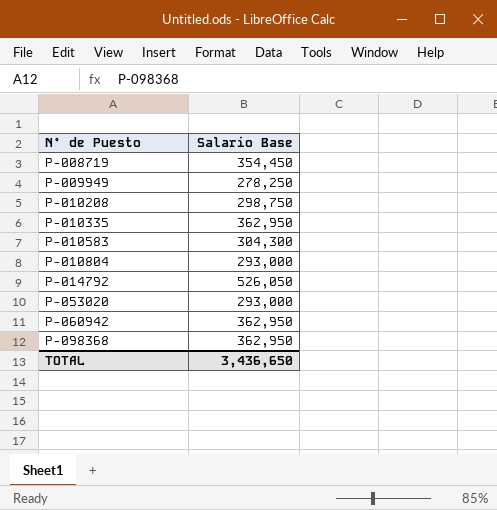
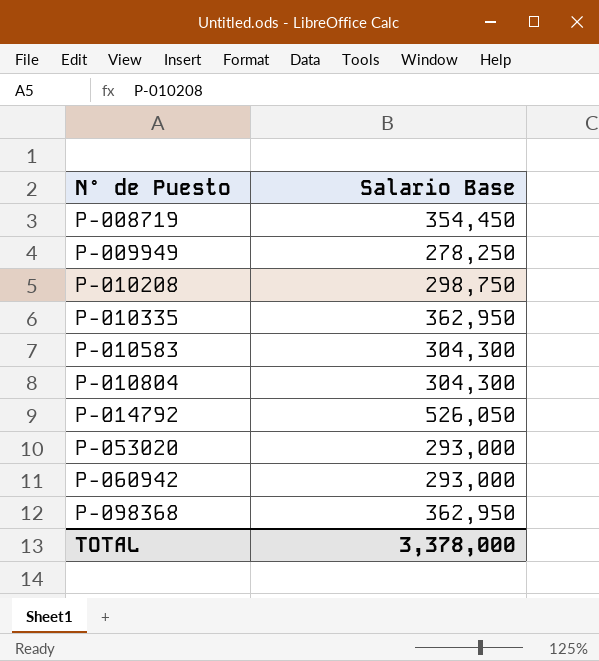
P-010804 | Salario Base: 293,000 -> 304,300
P-060942 | Salario Base: 362,950 -> 293,000
TOTAL | Salario Base: 3,436,650 -> 3,378,000

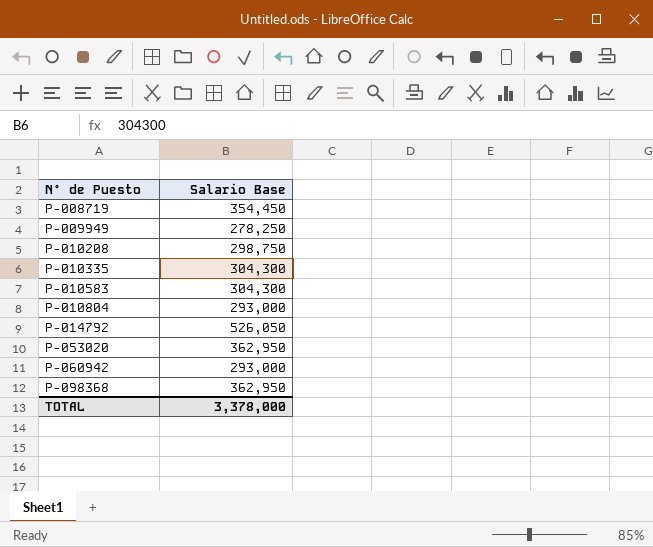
P-010335 | Salario Base: 362,950 -> 304,300
P-010804 | Salario Base: 304,300 -> 293,000
P-053020 | Salario Base: 293,000 -> 362,950

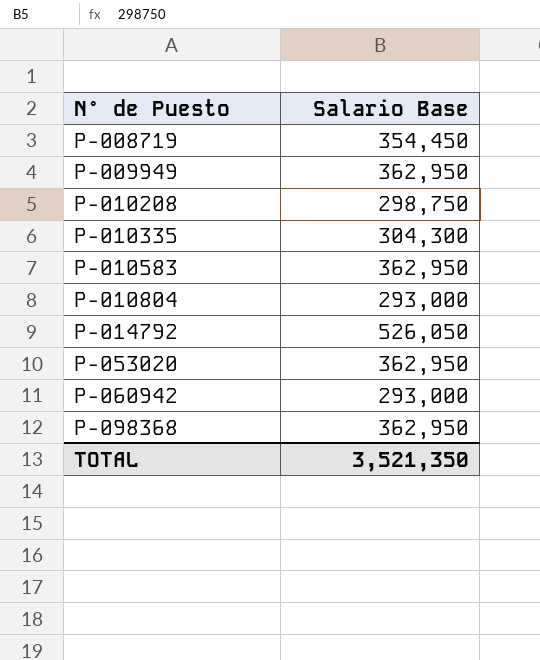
P-009949 | Salario Base: 278,250 -> 362,950
P-010583 | Salario Base: 304,300 -> 362,950
TOTAL | Salario Base: 3,378,000 -> 3,521,350

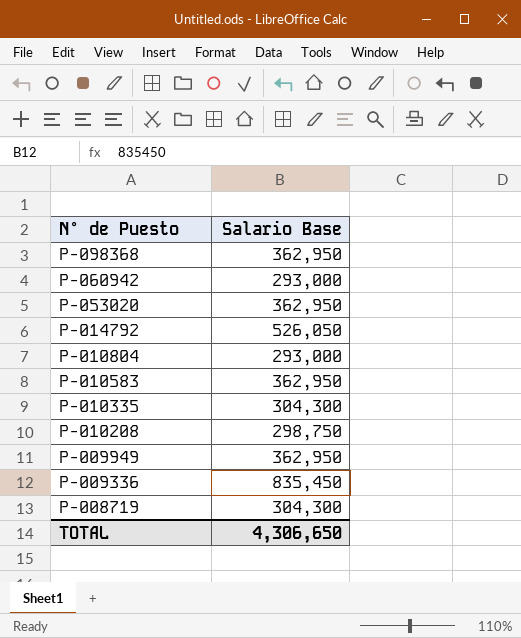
row order: N° de Puesto ascending -> N° de Puesto descending
row P-009336: none -> 835,450
P-008719 | Salario Base: 354,450 -> 304,300
TOTAL | Salario Base: 3,521,350 -> 4,306,650

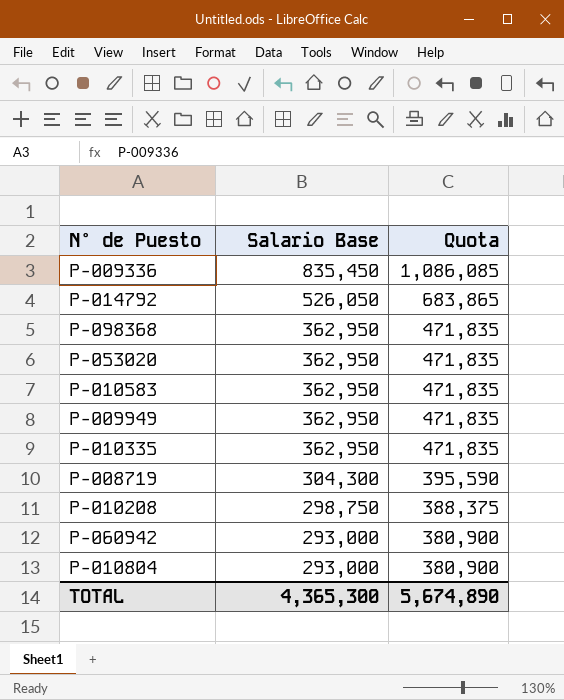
row order: N° de Puesto descending -> Salario Base descending
column Quota | formula: none -> [Salario Base] * 1.3
P-010335 | Salario Base: 304,300 -> 362,950
TOTAL | Salario Base: 4,306,650 -> 4,365,300

